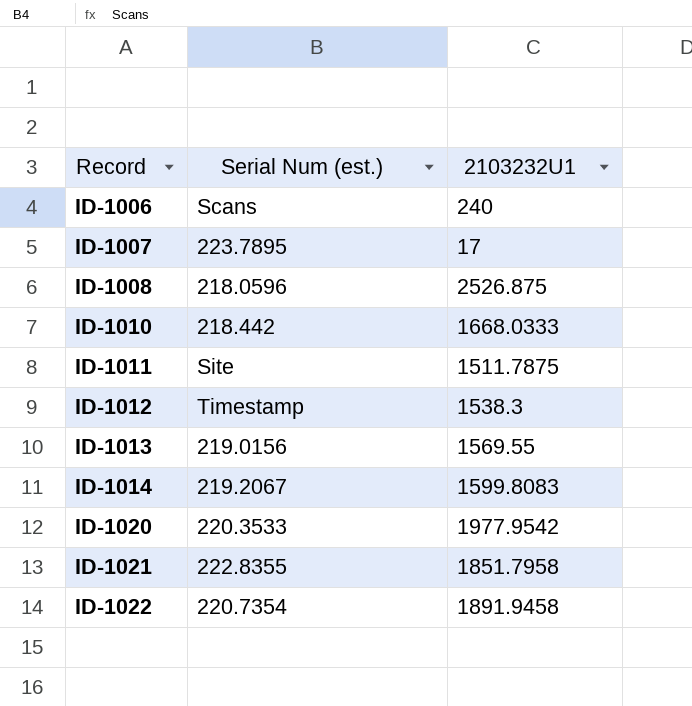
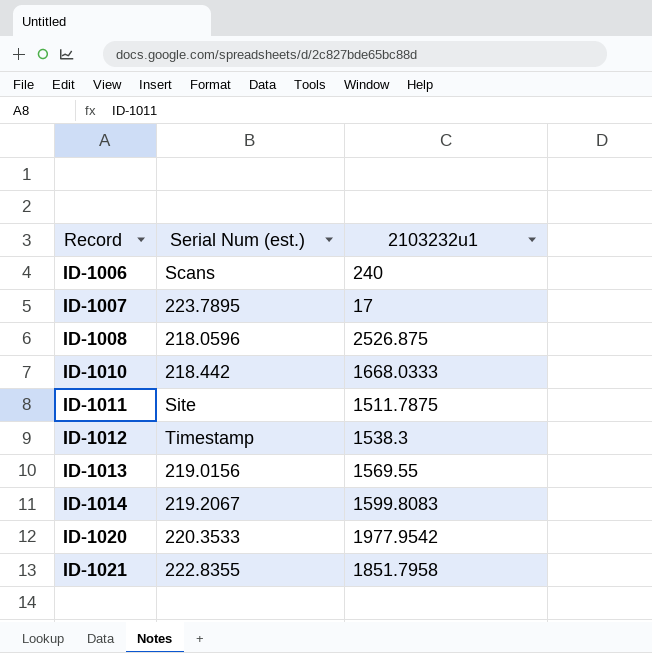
column name: 2103232U1 -> 2103232u1
row ID-1022: 220.7354 | 1891.9458 -> none

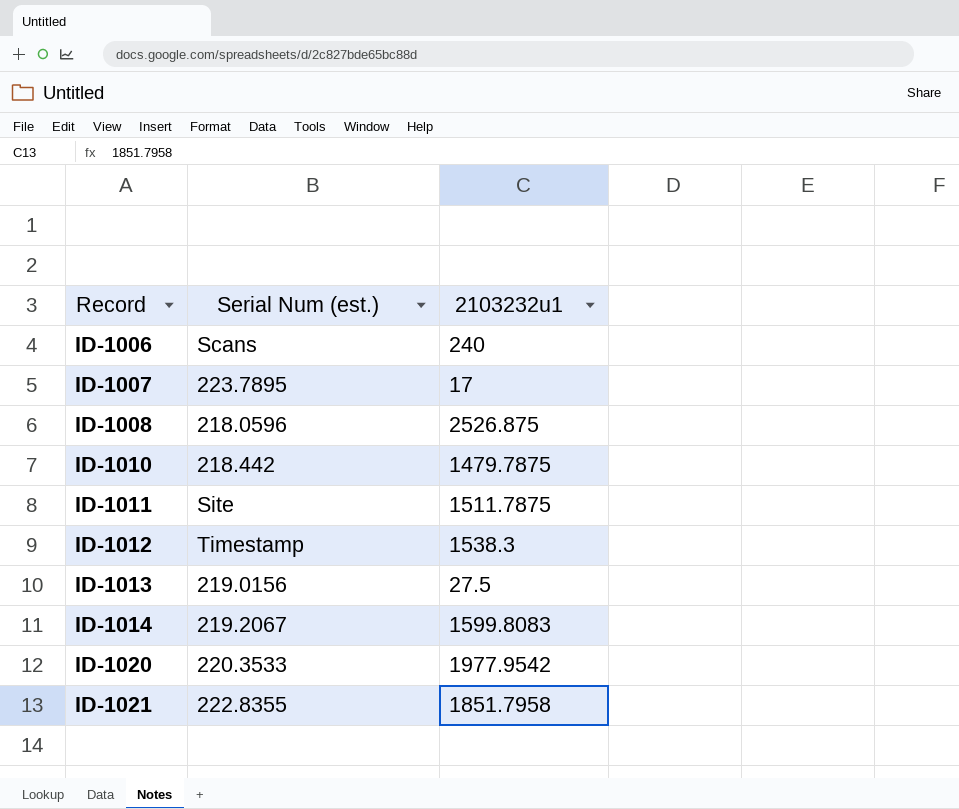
ID-1010 | 2103232u1: 1668.0333 -> 1479.7875
ID-1013 | 2103232u1: 1569.55 -> 27.5

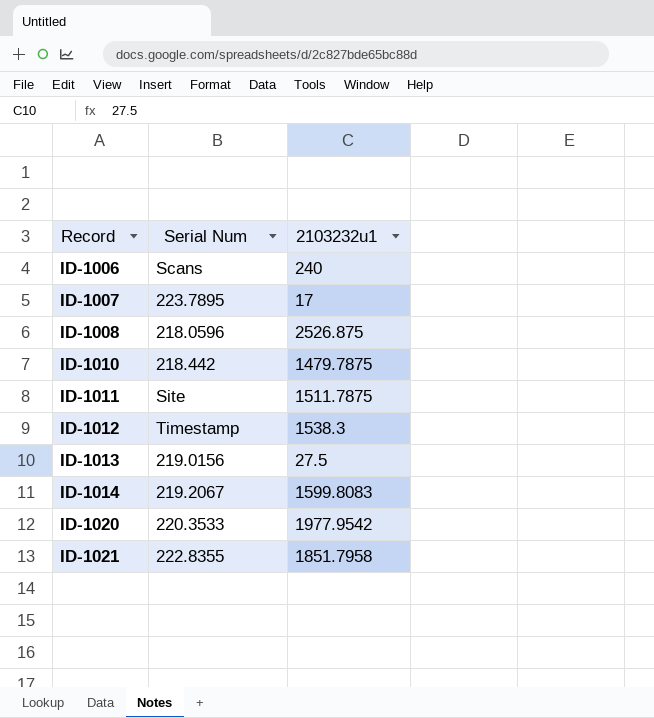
column name: Serial Num (est.) -> Serial Num

